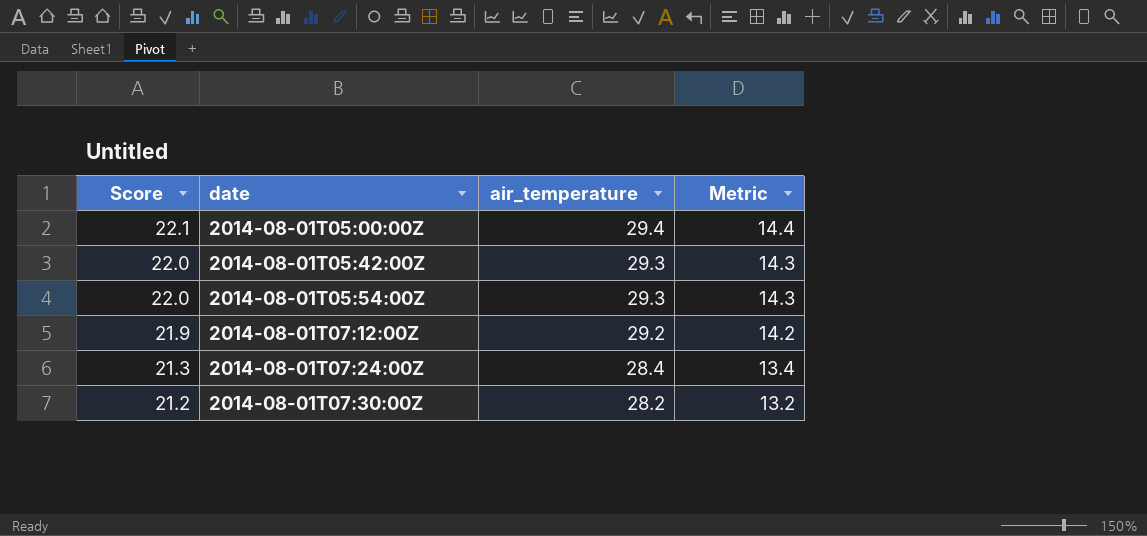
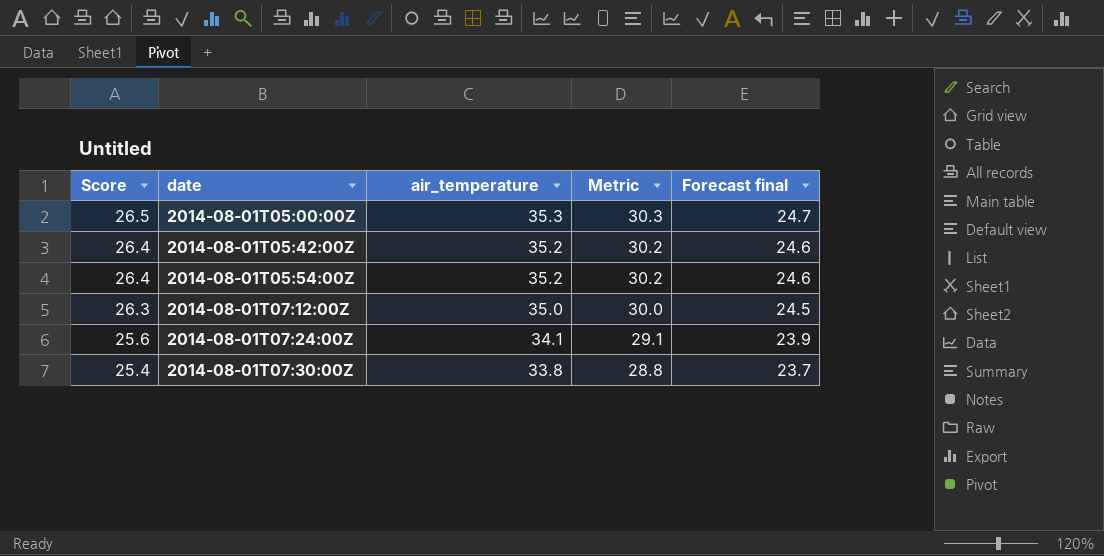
column Metric | formula: [air_temperature] - 15 -> [air_temperature] - 5
column Forecast final | formula: none -> [air_temperature] * 0.7
2014-08-01T05:00:00Z | Score: 22.1 -> 26.5
2014-08-01T05:00:00Z | air_temperature: 29.4 -> 35.3
2014-08-01T05:42:00Z | Score: 22.0 -> 26.4
2014-08-01T05:42:00Z | air_temperature: 29.3 -> 35.2
2014-08-01T05:54:00Z | Score: 22.0 -> 26.4
2014-08-01T05:54:00Z | air_temperature: 29.3 -> 35.2
2014-08-01T07:12:00Z | Score: 21.9 -> 26.3
2014-08-01T07:12:00Z | air_temperature: 29.2 -> 35.0
2014-08-01T07:24:00Z | Score: 21.3 -> 25.6
2014-08-01T07:24:00Z | air_temperature: 28.4 -> 34.1
2014-08-01T07:30:00Z | Score: 21.2 -> 25.4
2014-08-01T07:30:00Z | air_temperature: 28.2 -> 33.8

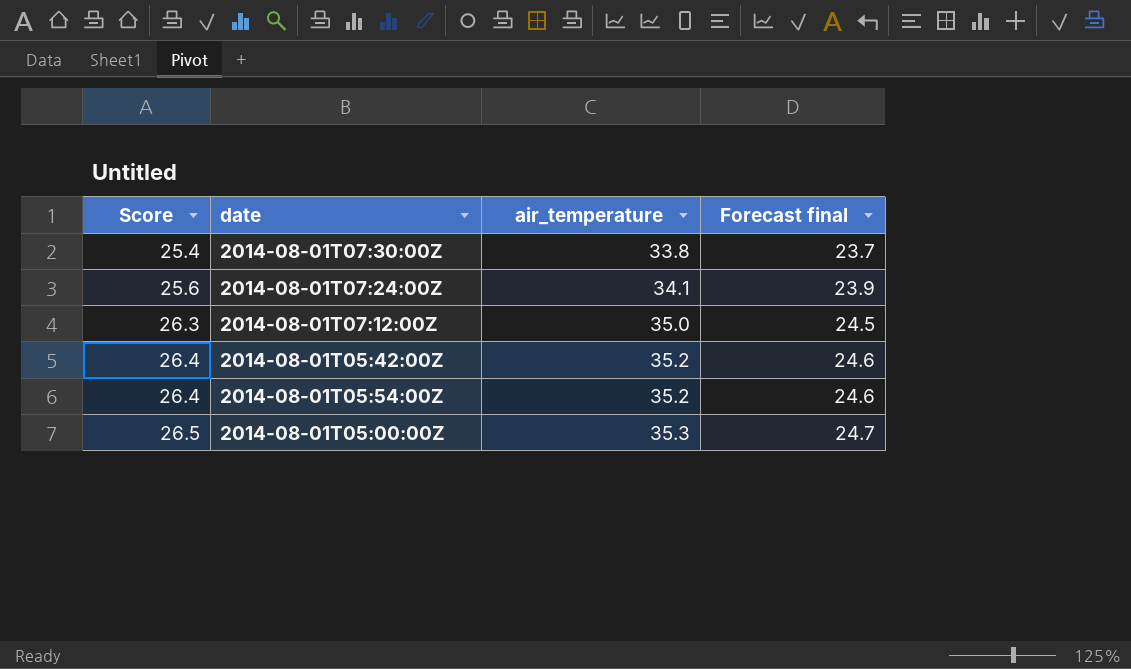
row order: Score descending -> Score ascending
column Metric | formula: [air_temperature] - 5 -> none

